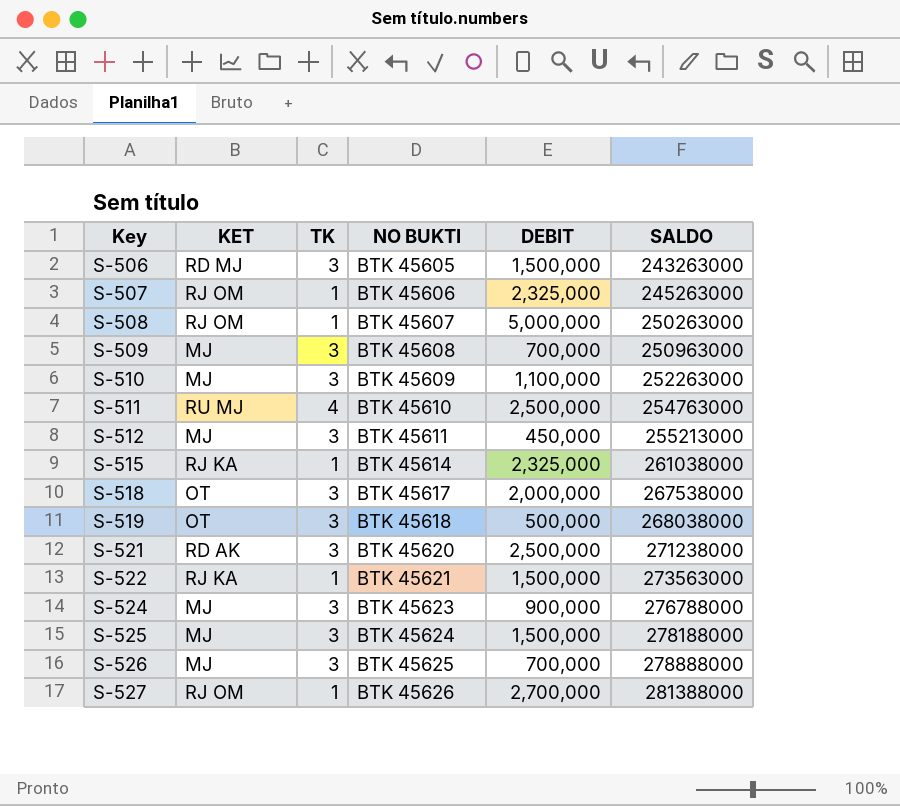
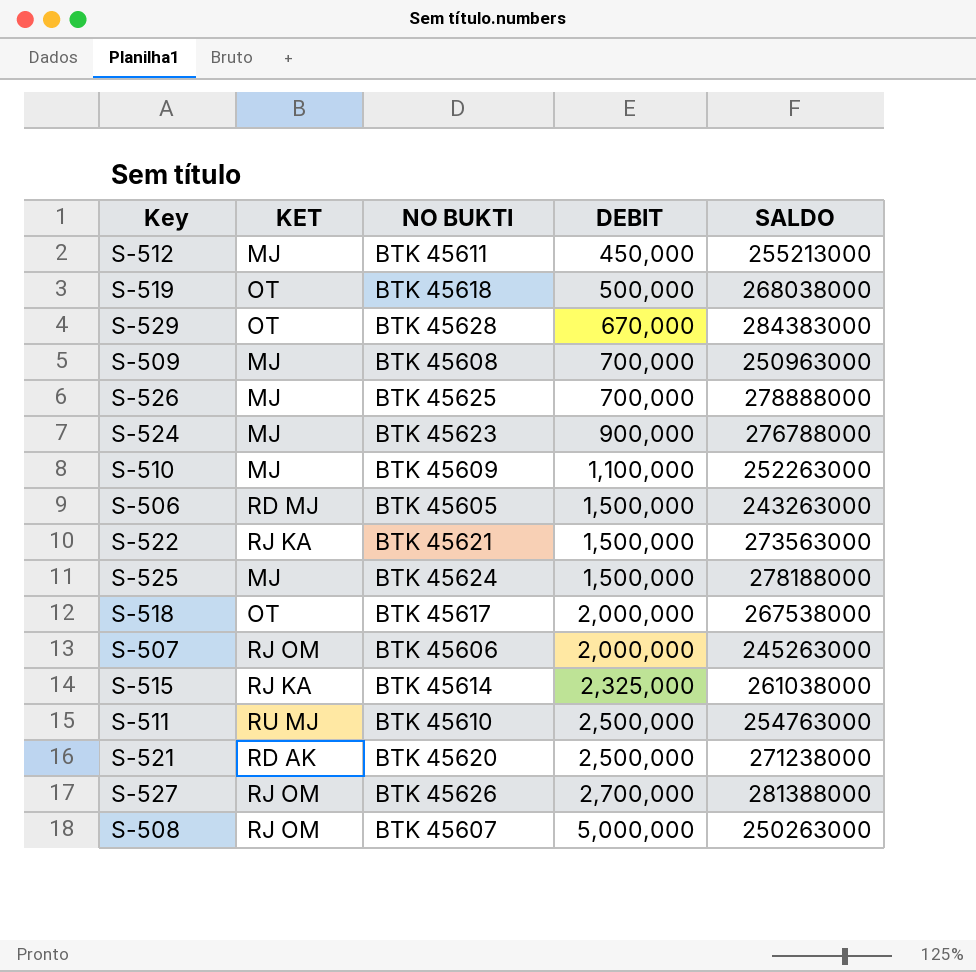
row order: Key ascending -> DEBIT ascending
column TK | position: 3 -> none
row S-529: none -> OT | BTK 45628 | 670,000 | 284383000
S-507 | DEBIT: 2,325,000 -> 2,000,000

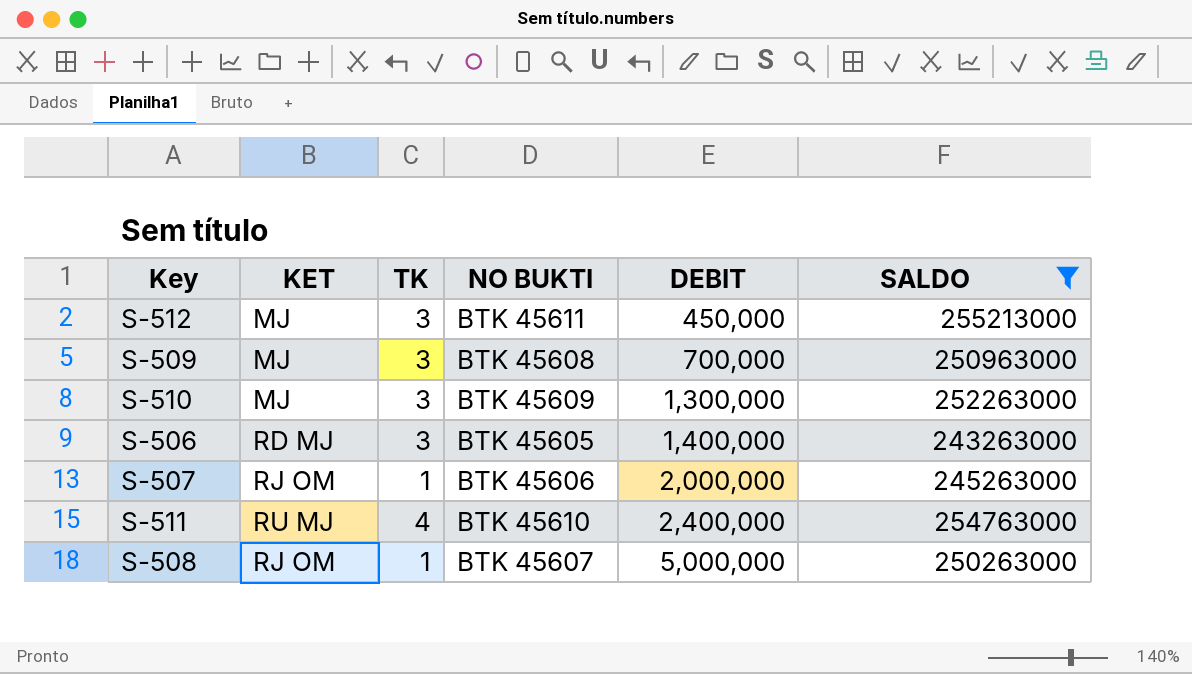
filter: none -> SALDO <= 255213000
column TK | position: none -> 3
S-510 | DEBIT: 1,100,000 -> 1,300,000
S-506 | DEBIT: 1,500,000 -> 1,400,000
S-511 | DEBIT: 2,500,000 -> 2,400,000

